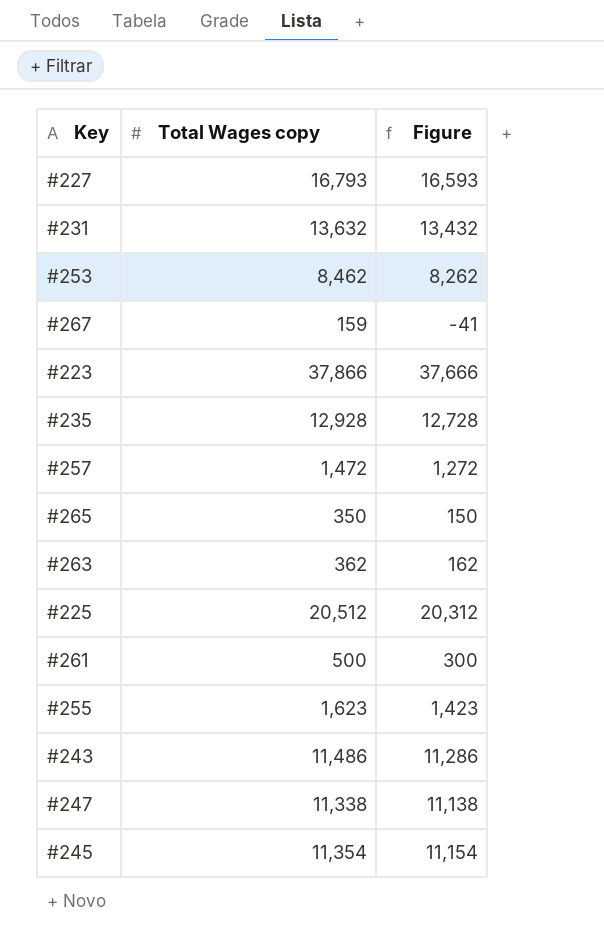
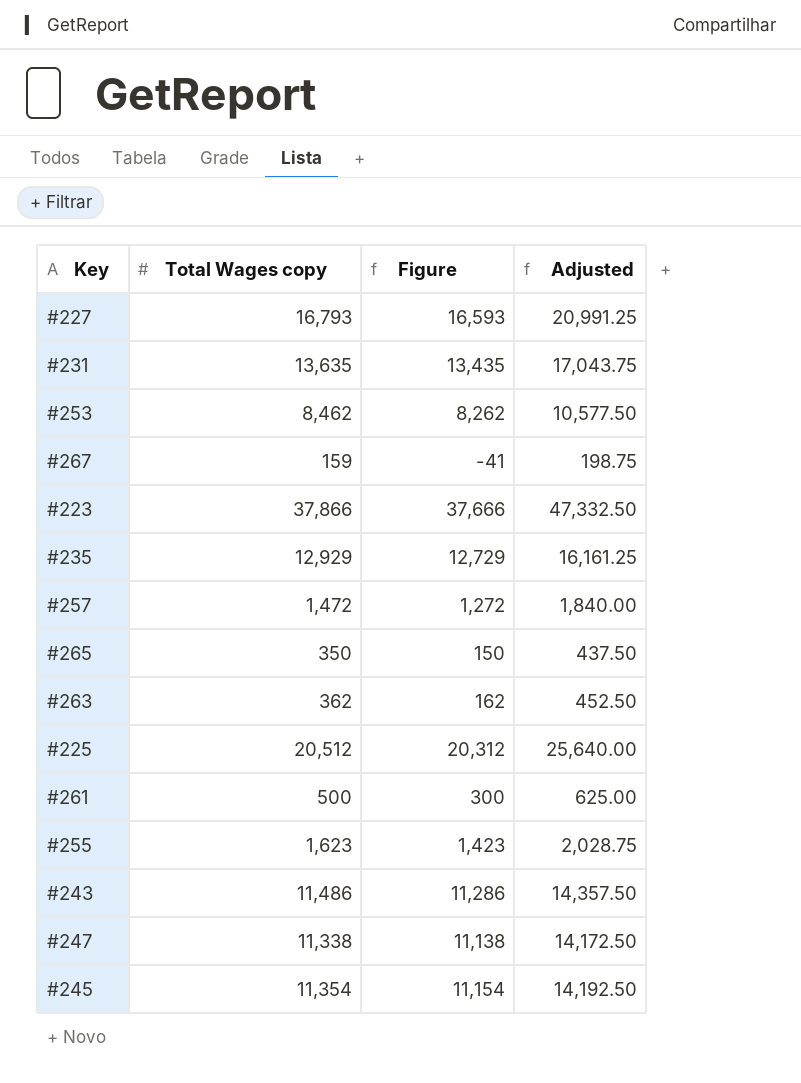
column Adjusted | formula: none -> [Total Wages copy] * 1.25
#231 | Total Wages copy: 13,632 -> 13,635
#231 | Figure: 13,432 -> 13,435
#235 | Total Wages copy: 12,928 -> 12,929
#235 | Figure: 12,728 -> 12,729

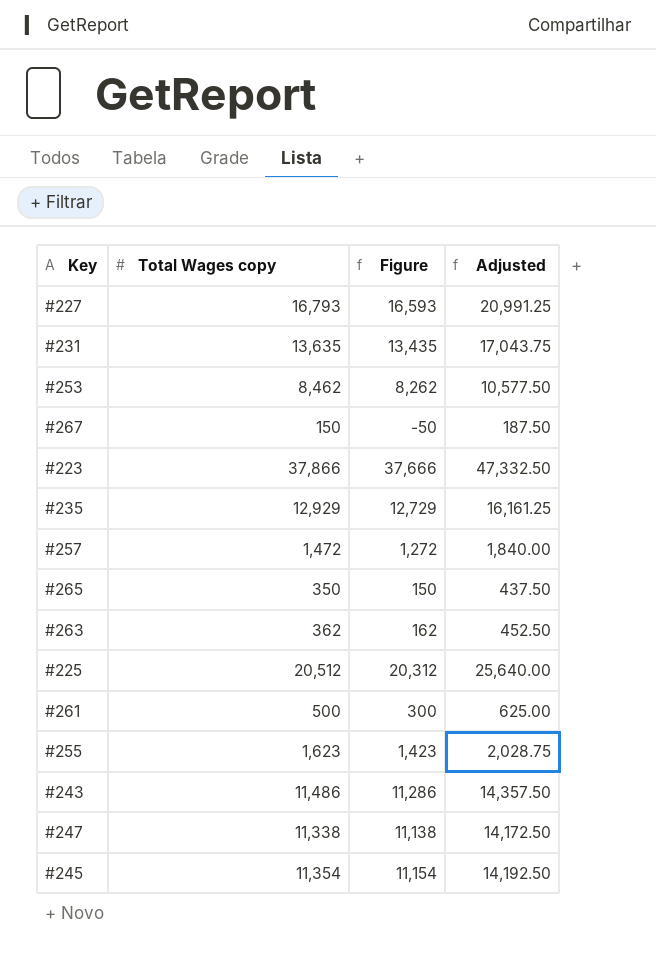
#267 | Total Wages copy: 159 -> 150
#267 | Figure: -41 -> -50
#267 | Adjusted: 198.75 -> 187.50

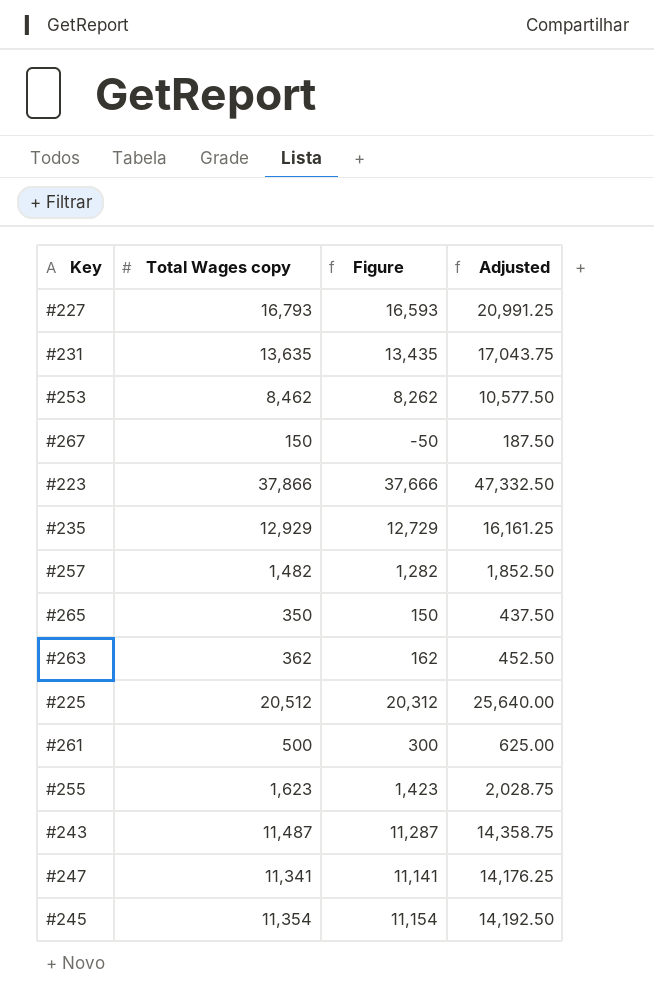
#257 | Total Wages copy: 1,472 -> 1,482
#257 | Figure: 1,272 -> 1,282
#257 | Adjusted: 1,840.00 -> 1,852.50
#243 | Total Wages copy: 11,486 -> 11,487
#243 | Figure: 11,286 -> 11,287
#243 | Adjusted: 14,357.50 -> 14,358.75
#247 | Total Wages copy: 11,338 -> 11,341
#247 | Figure: 11,138 -> 11,141
#247 | Adjusted: 14,172.50 -> 14,176.25

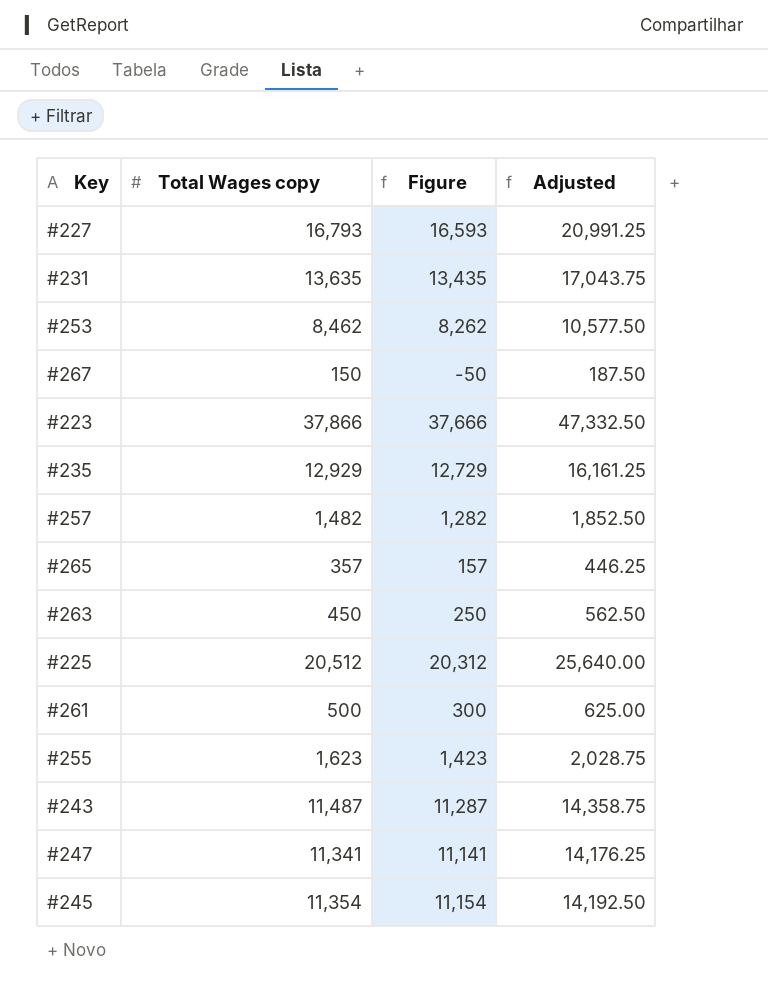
#265 | Total Wages copy: 350 -> 357
#265 | Figure: 150 -> 157
#265 | Adjusted: 437.50 -> 446.25
#263 | Total Wages copy: 362 -> 450
#263 | Figure: 162 -> 250
#263 | Adjusted: 452.50 -> 562.50

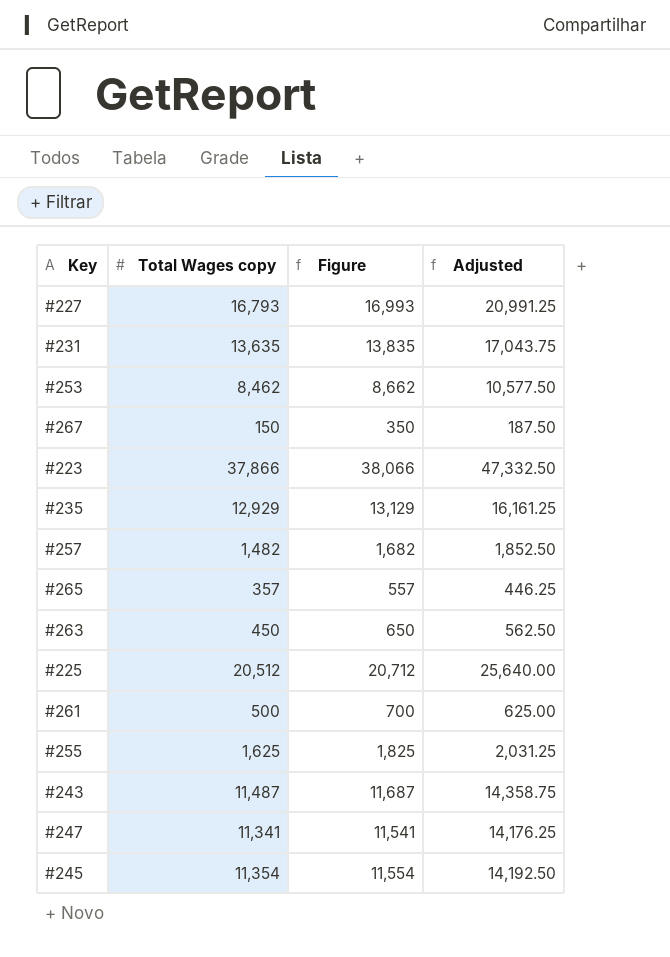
column Figure | formula: [Total Wages copy] - 200 -> [Total Wages copy] + 200
#255 | Total Wages copy: 1,623 -> 1,625
#255 | Adjusted: 2,028.75 -> 2,031.25

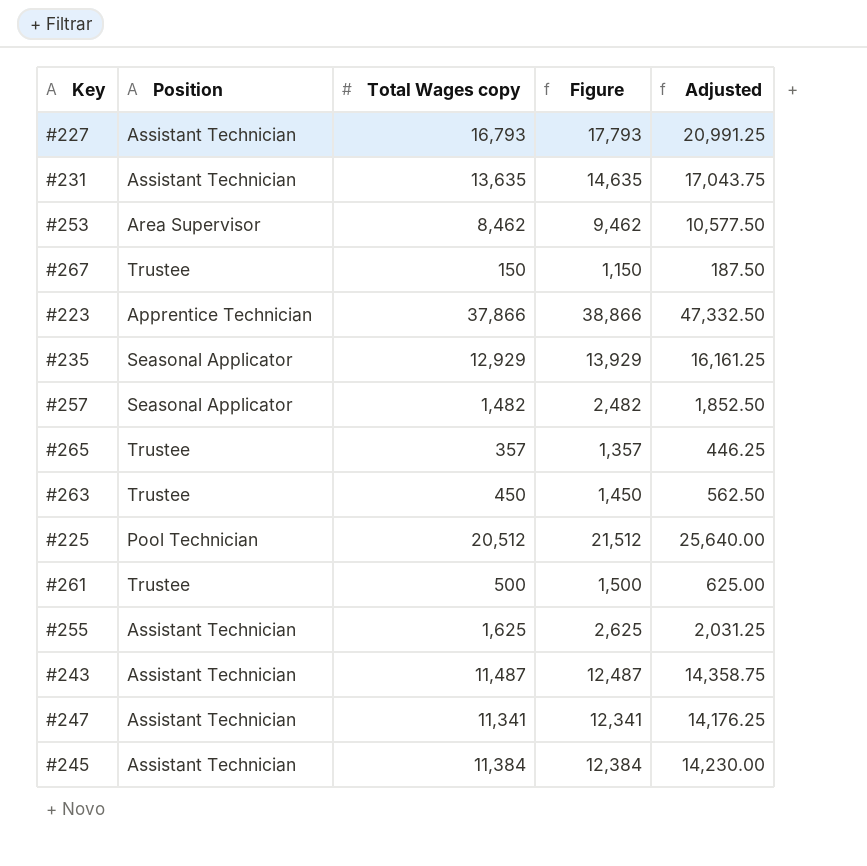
column Position | position: none -> 2
column Figure | formula: [Total Wages copy] + 200 -> [Total Wages copy] + 1000
#245 | Total Wages copy: 11,354 -> 11,384
#245 | Adjusted: 14,192.50 -> 14,230.00

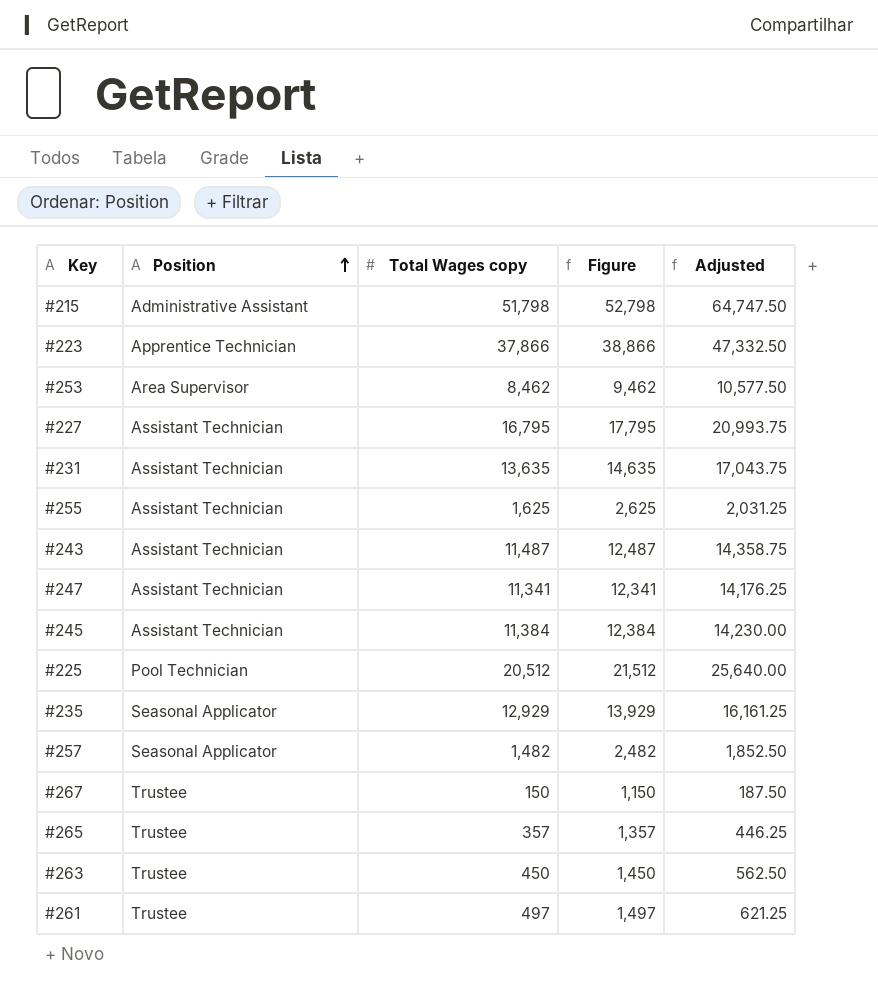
row order: none -> Position ascending
row #215: none -> Administrative Assistant | 51,798 | 52,798 | 64,747.50
#227 | Total Wages copy: 16,793 -> 16,795
#227 | Figure: 17,793 -> 17,795
#227 | Adjusted: 20,991.25 -> 20,993.75
#261 | Total Wages copy: 500 -> 497
#261 | Figure: 1,500 -> 1,497
#261 | Adjusted: 625.00 -> 621.25

